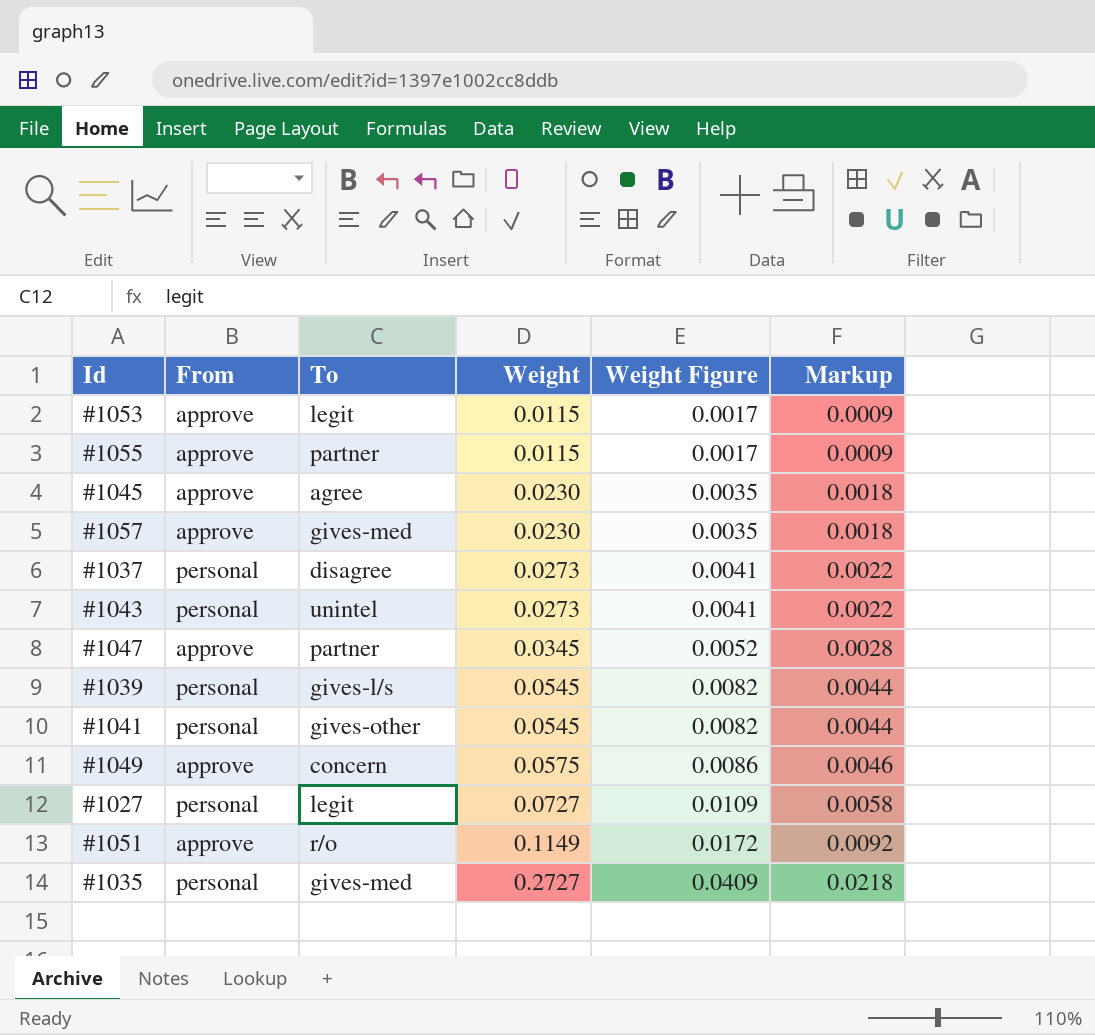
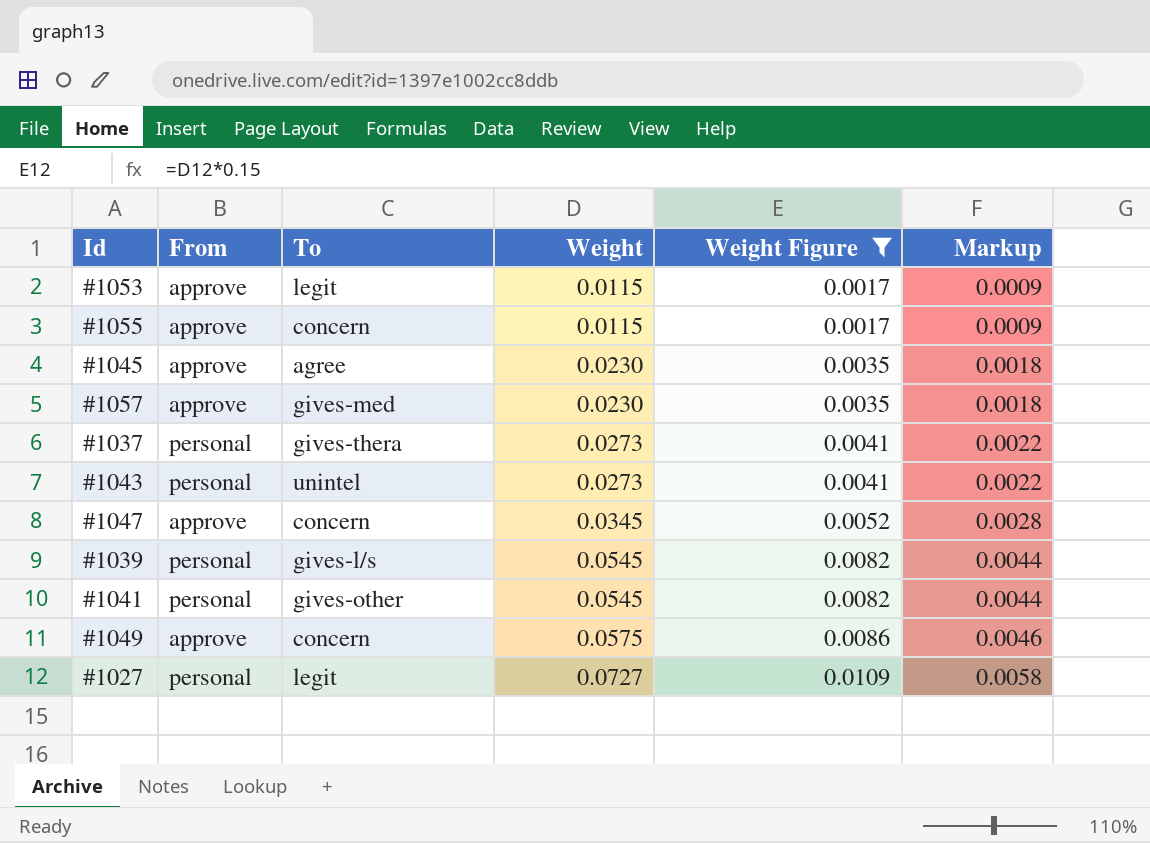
filter: none -> Weight Figure <= 0.0109
#1055 | To: partner -> concern
#1037 | To: disagree -> gives-thera
#1047 | To: partner -> concern

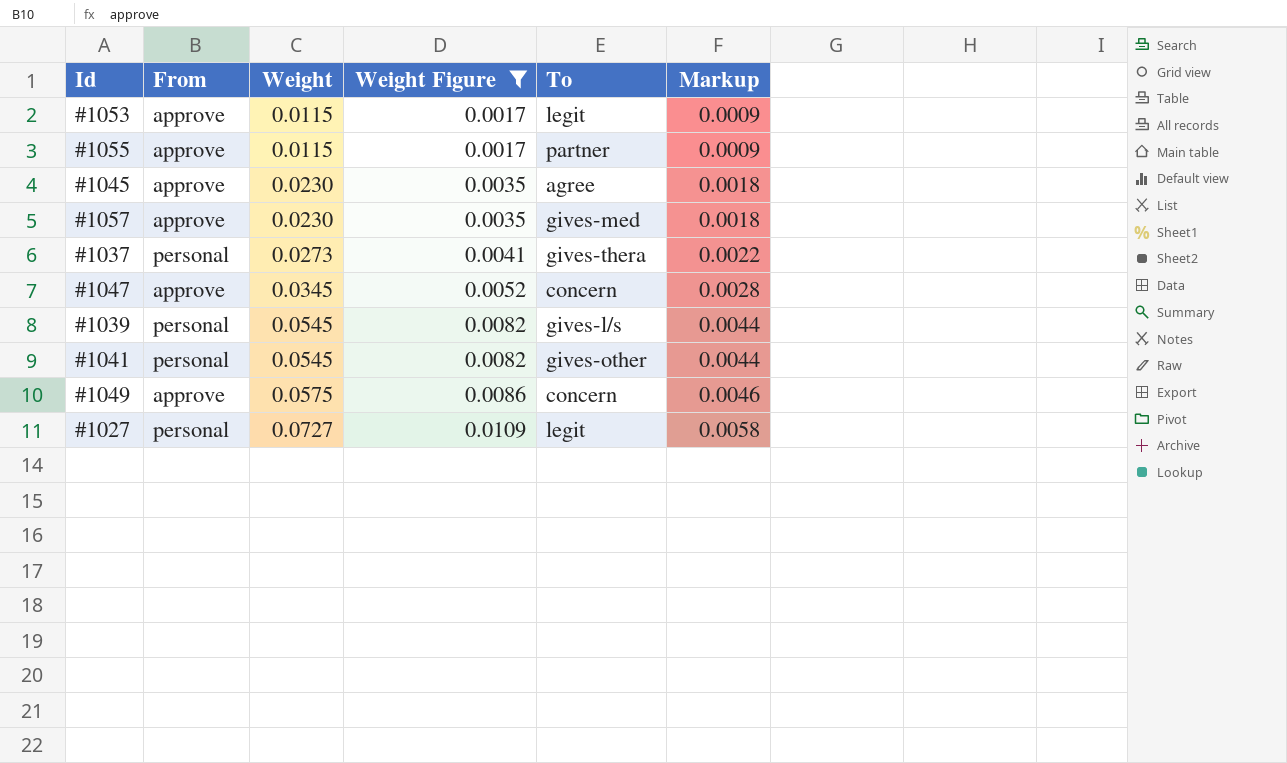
column To | position: 3 -> 5
row #1043: personal | unintel | 0.0273 | 0.0041 | 0.0022 -> none
#1055 | To: concern -> partner

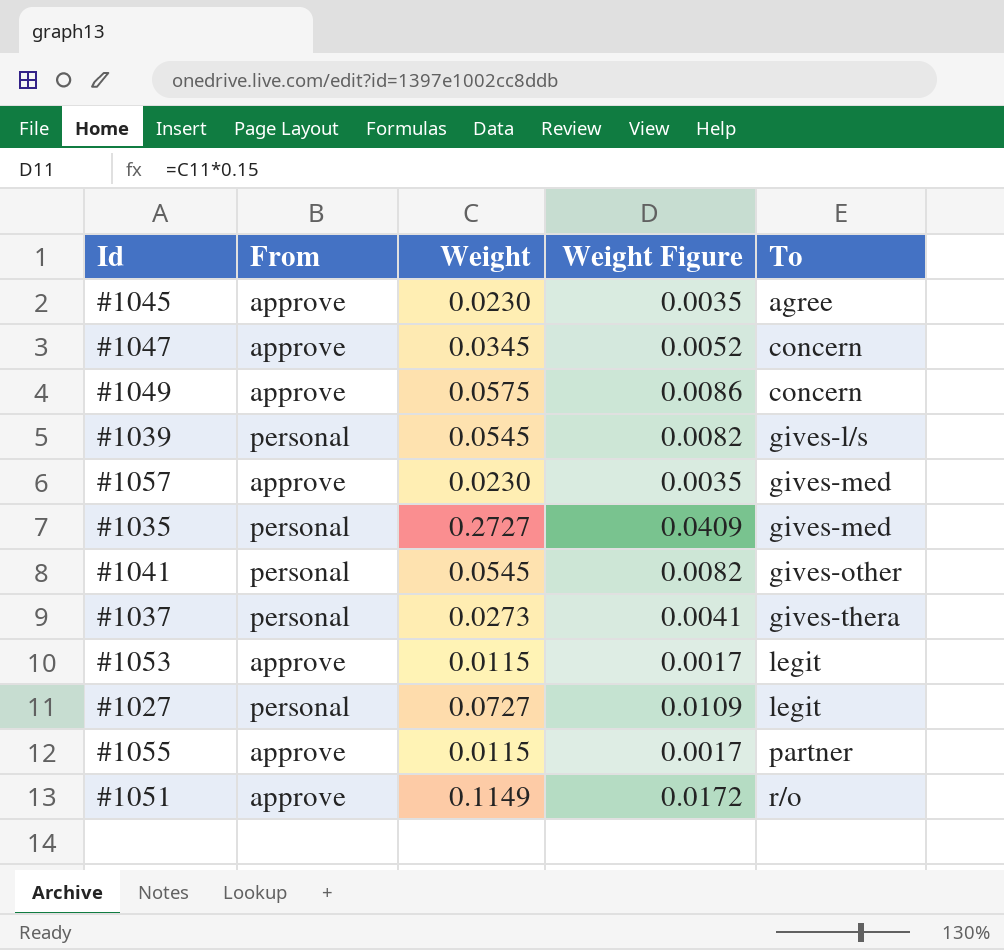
filter: Weight Figure <= 0.0109 -> none
row order: Weight ascending -> To ascending
column Markup | formula: [Weight] * 0.08 -> none

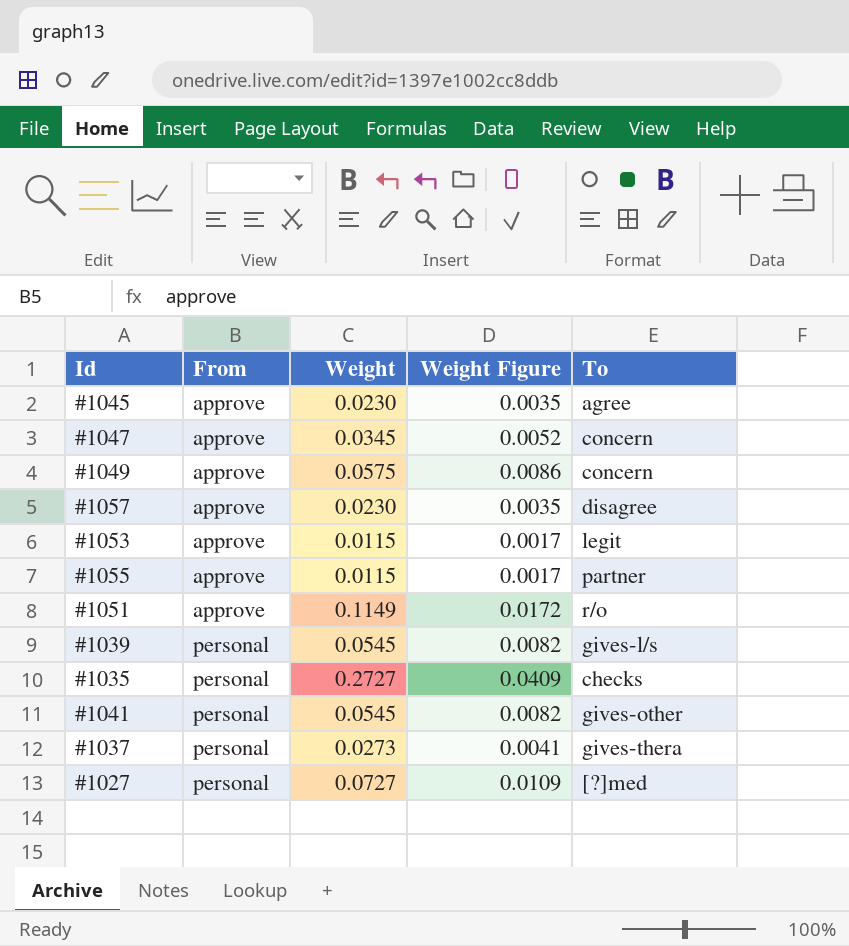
row order: To ascending -> From ascending
#1057 | To: gives-med -> disagree
#1035 | To: gives-med -> checks
#1027 | To: legit -> [?]med

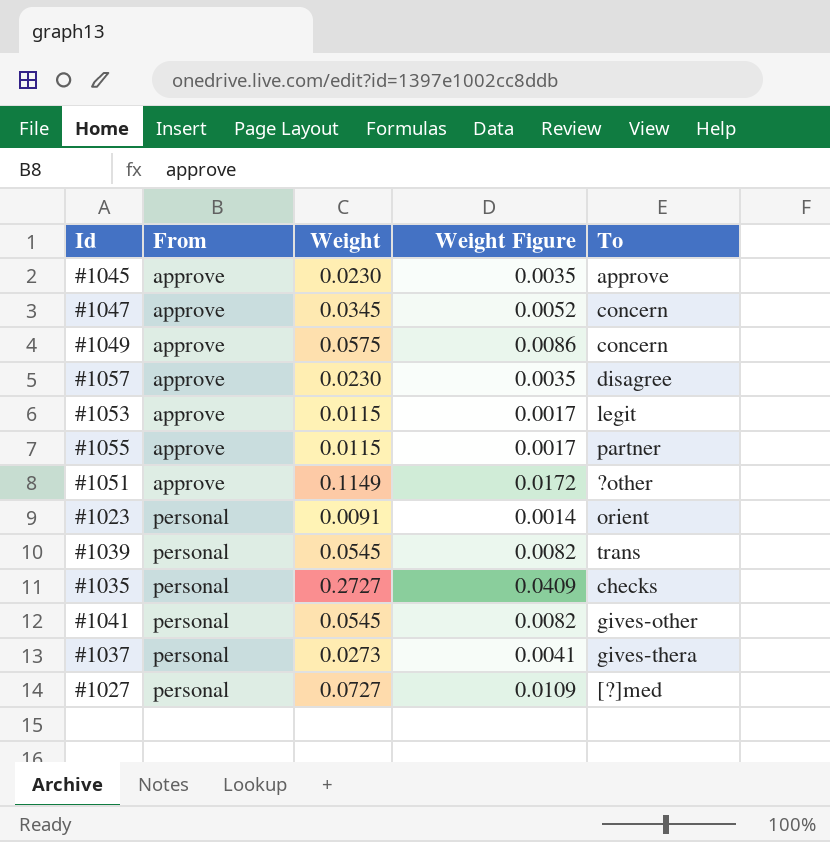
#1045 | To: agree -> approve
#1051 | To: r/o -> ?other
row #1023: none -> personal | 0.0091 | 0.0014 | orient
#1039 | To: gives-l/s -> trans

